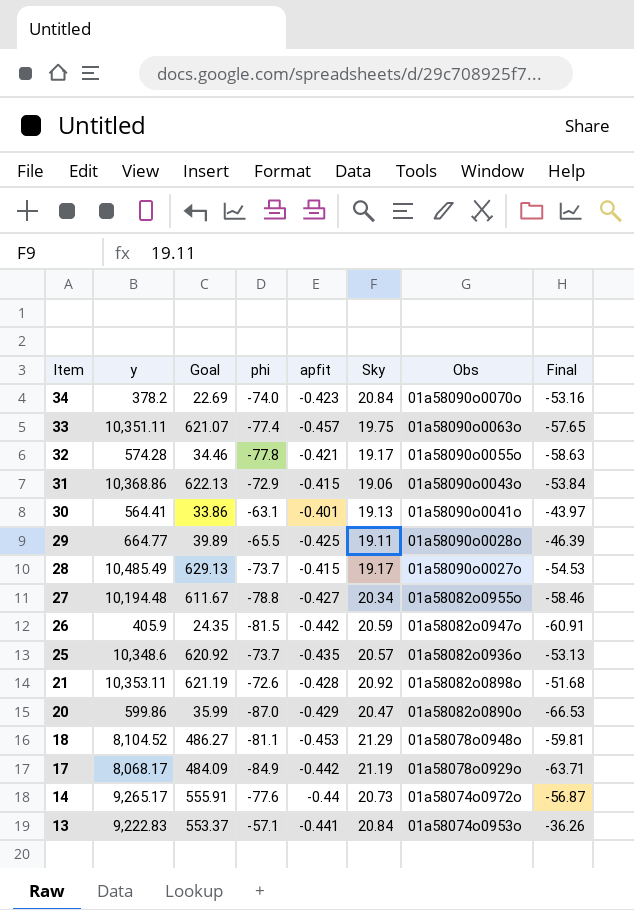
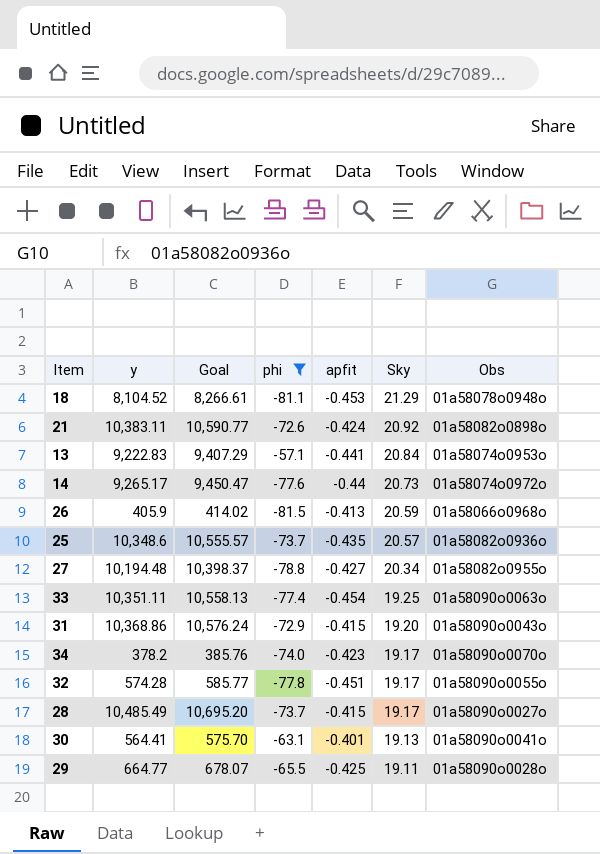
filter: none -> phi >= -81.5
row order: Item descending -> Sky descending
column Final | formula: [phi] + [Sky] -> none
column Goal | formula: [y] * 0.06 -> [y] * 1.02
21 | y: 10,353.11 -> 10,383.11
21 | apfit: -0.428 -> -0.424
26 | apfit: -0.442 -> -0.413
26 | Obs: 01a58082o0947o -> 01a58066o0968o
33 | apfit: -0.457 -> -0.454
33 | Sky: 19.75 -> 19.25
31 | Sky: 19.06 -> 19.20
34 | Sky: 20.84 -> 19.17
32 | apfit: -0.421 -> -0.451

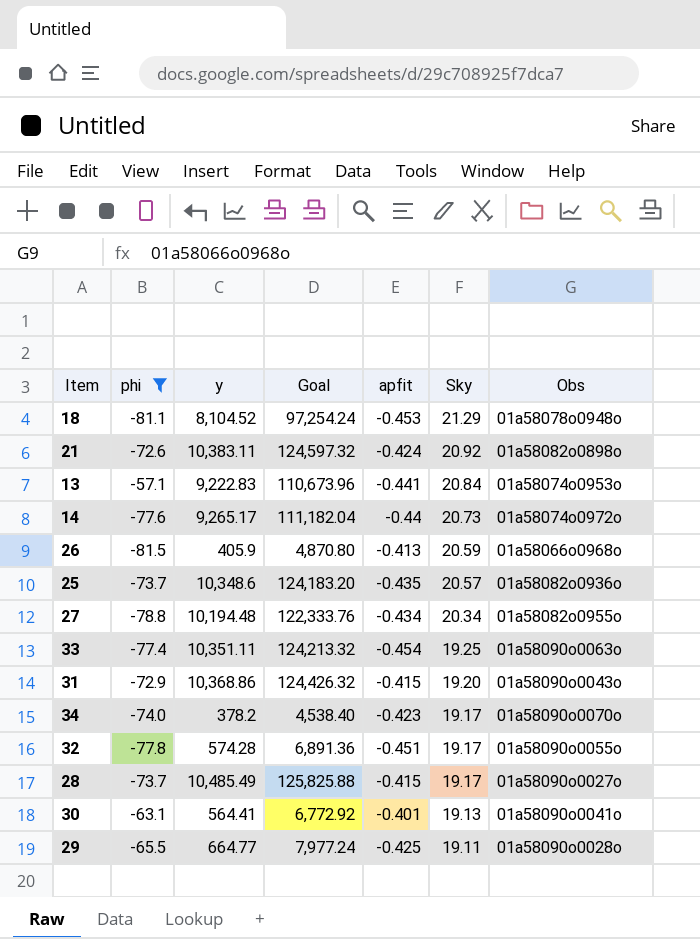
column phi | position: 4 -> 2
column Goal | formula: [y] * 1.02 -> [y] * 12
27 | apfit: -0.427 -> -0.434

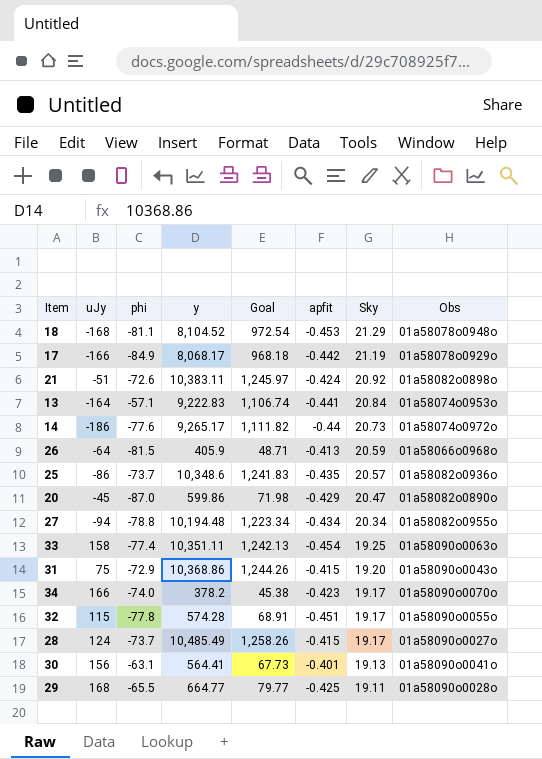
filter: phi >= -81.5 -> none
column uJy | position: none -> 2
column Goal | formula: [y] * 12 -> [y] * 0.12

